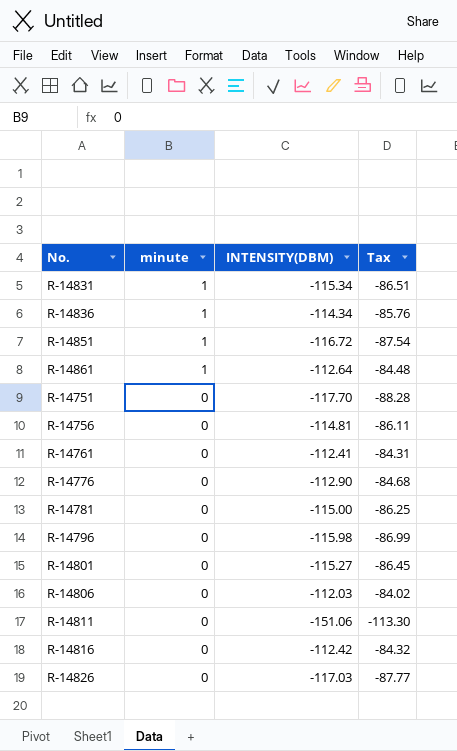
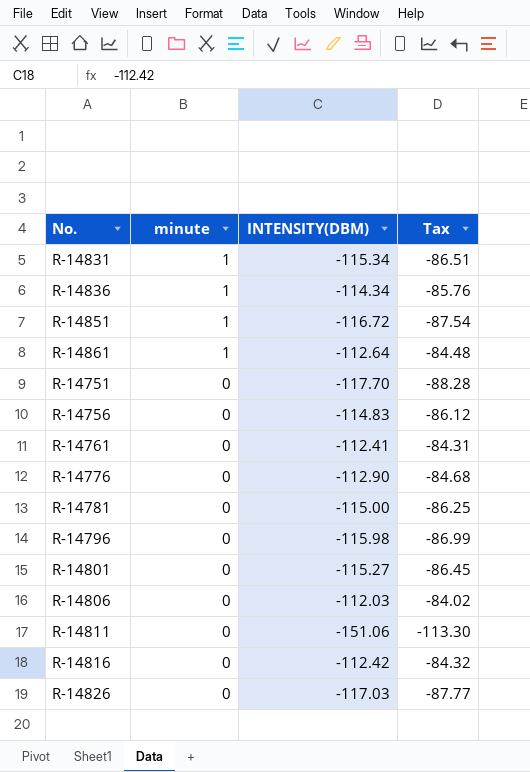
R-14756 | INTENSITY(DBM): -114.81 -> -114.83
R-14756 | Tax: -86.11 -> -86.12

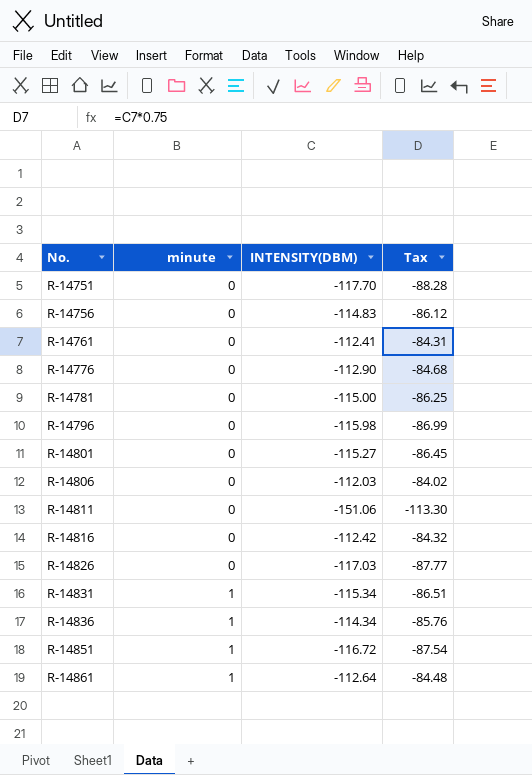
row order: minute descending -> No. ascending

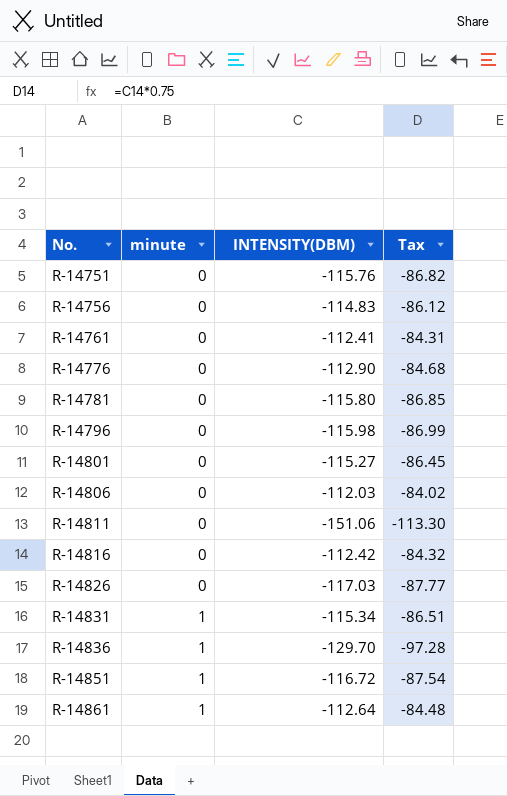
R-14751 | INTENSITY(DBM): -117.70 -> -115.76
R-14751 | Tax: -88.28 -> -86.82
R-14781 | INTENSITY(DBM): -115.00 -> -115.80
R-14781 | Tax: -86.25 -> -86.85
R-14836 | INTENSITY(DBM): -114.34 -> -129.70
R-14836 | Tax: -85.76 -> -97.28

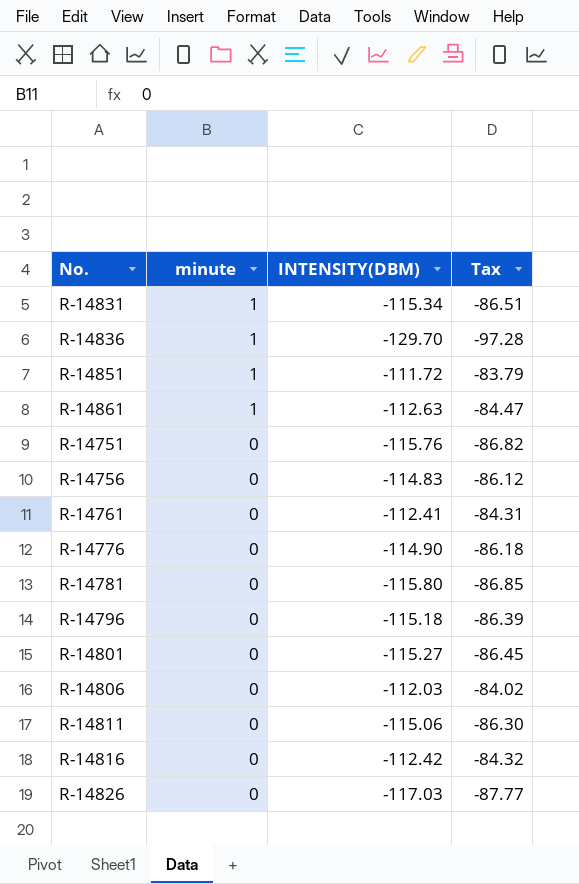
row order: No. ascending -> minute descending
R-14851 | INTENSITY(DBM): -116.72 -> -111.72
R-14851 | Tax: -87.54 -> -83.79
R-14861 | INTENSITY(DBM): -112.64 -> -112.63
R-14861 | Tax: -84.48 -> -84.47
R-14776 | INTENSITY(DBM): -112.90 -> -114.90
R-14776 | Tax: -84.68 -> -86.18
R-14796 | INTENSITY(DBM): -115.98 -> -115.18
R-14796 | Tax: -86.99 -> -86.39
R-14811 | INTENSITY(DBM): -151.06 -> -115.06
R-14811 | Tax: -113.30 -> -86.30

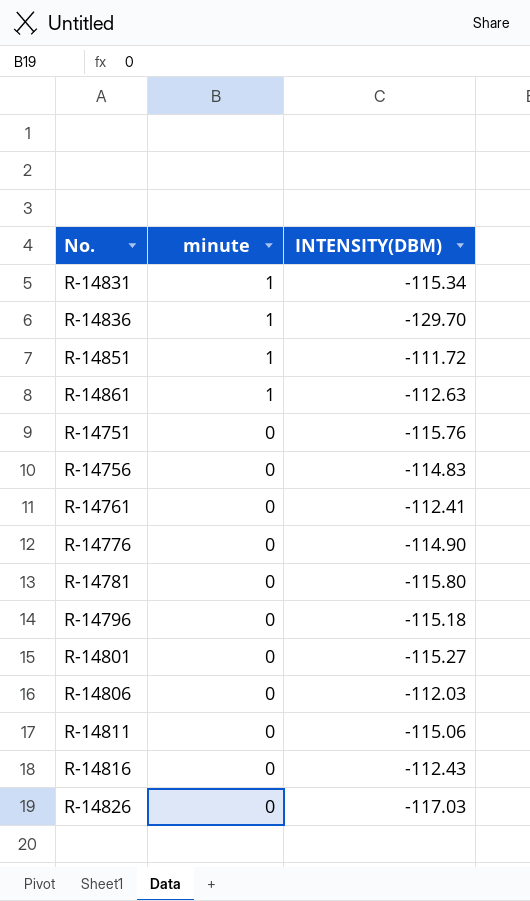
column Tax | formula: [INTENSITY(DBM)] * 0.75 -> none
R-14816 | INTENSITY(DBM): -112.42 -> -112.43

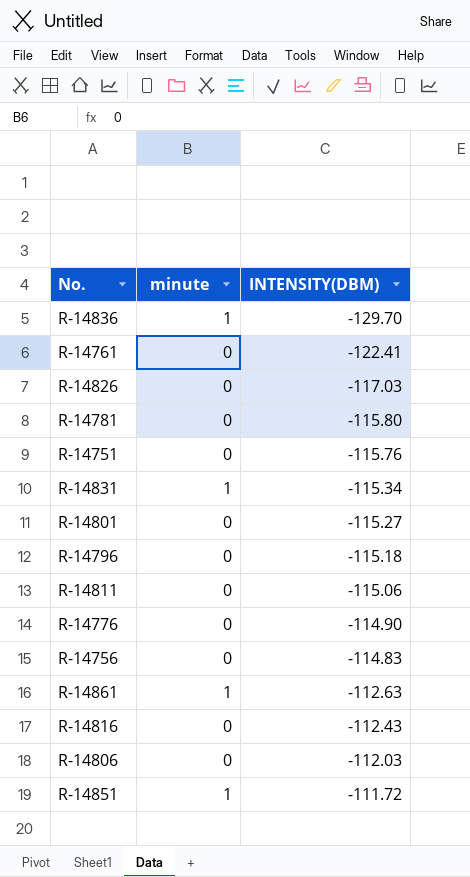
row order: minute descending -> INTENSITY(DBM) ascending
R-14761 | INTENSITY(DBM): -112.41 -> -122.41

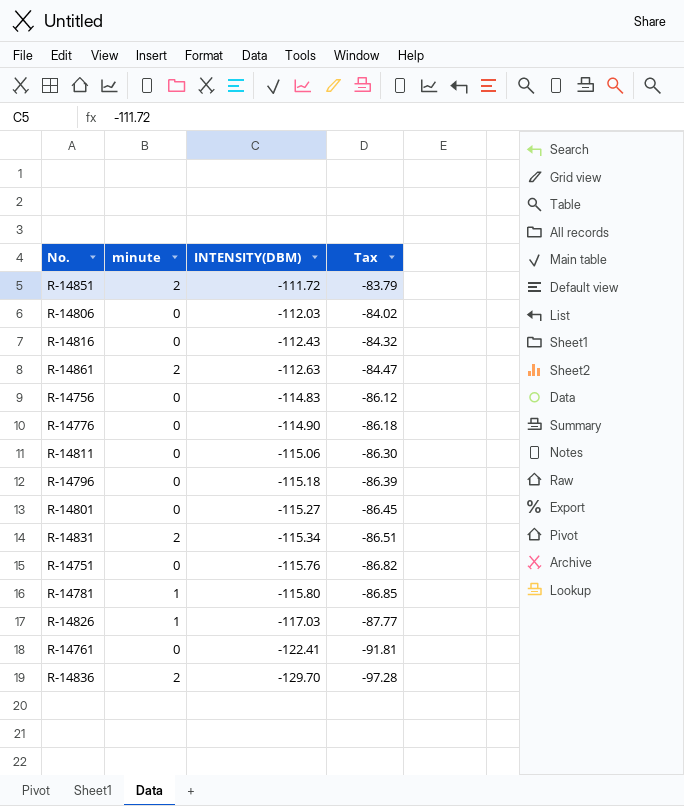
row order: INTENSITY(DBM) ascending -> INTENSITY(DBM) descending
column Tax | formula: none -> [INTENSITY(DBM)] * 0.75
R-14851 | minute: 1 -> 2
R-14861 | minute: 1 -> 2
R-14831 | minute: 1 -> 2
R-14781 | minute: 0 -> 1
R-14826 | minute: 0 -> 1
R-14836 | minute: 1 -> 2

